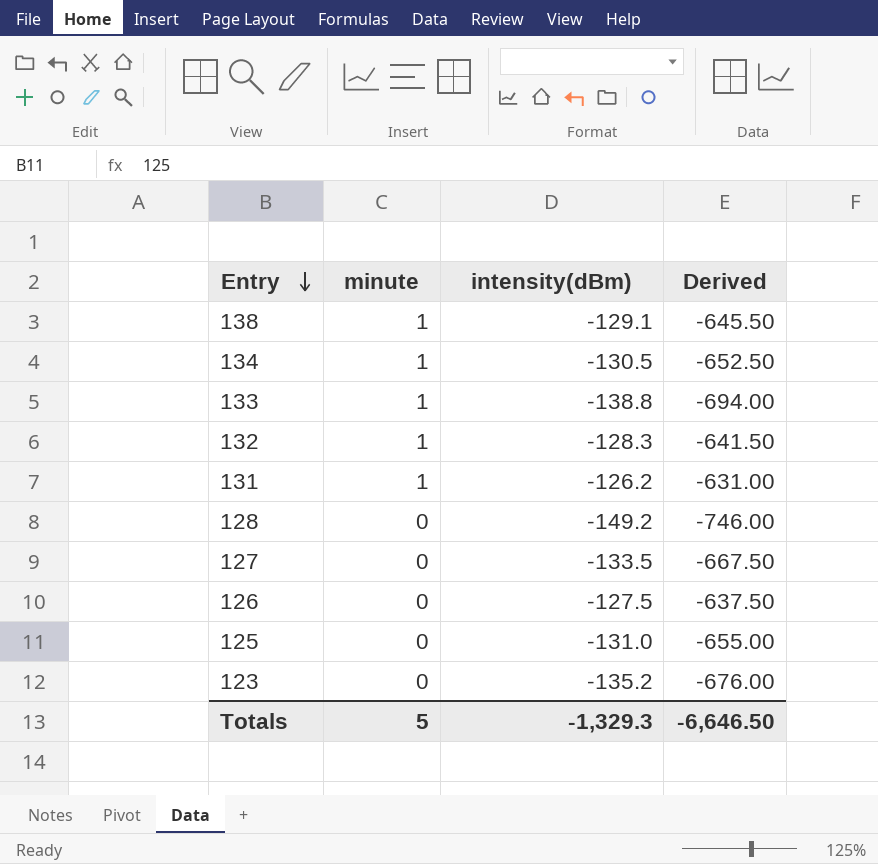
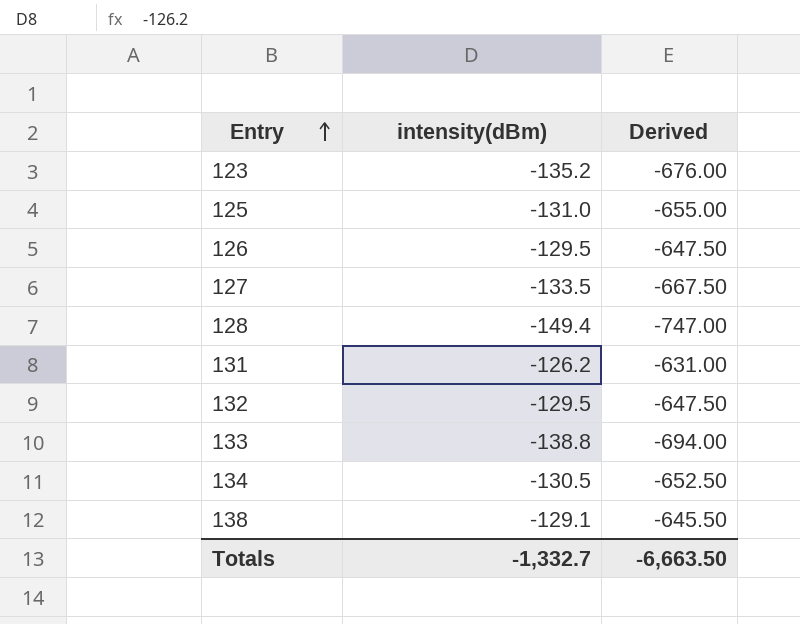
row order: Entry descending -> Entry ascending
column minute | position: 2 -> none
126 | intensity(dBm): -127.5 -> -129.5
126 | Derived: -637.50 -> -647.50
128 | intensity(dBm): -149.2 -> -149.4
128 | Derived: -746.00 -> -747.00
132 | intensity(dBm): -128.3 -> -129.5
132 | Derived: -641.50 -> -647.50
Totals | intensity(dBm): -1,329.3 -> -1,332.7
Totals | Derived: -6,646.50 -> -6,663.50

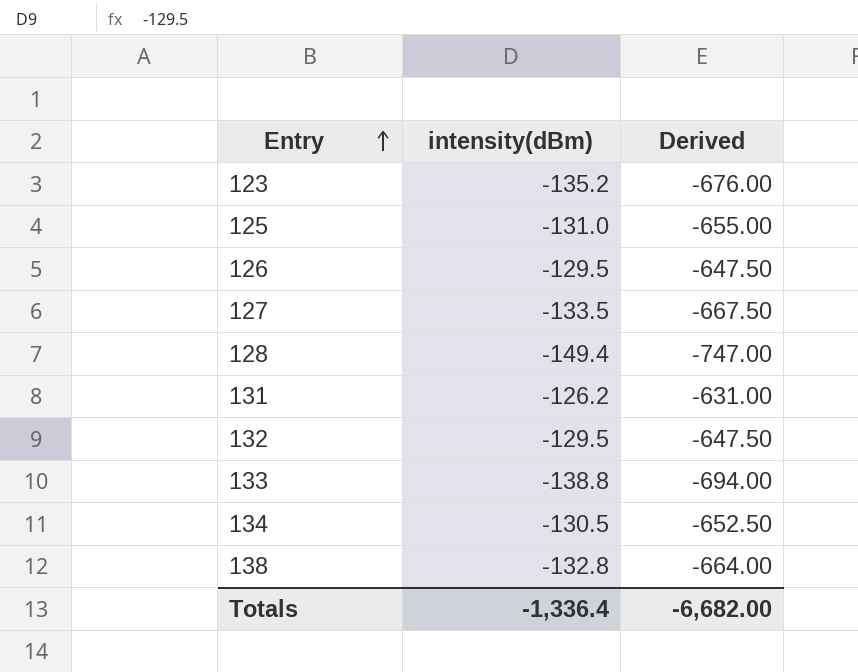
138 | intensity(dBm): -129.1 -> -132.8
138 | Derived: -645.50 -> -664.00
Totals | intensity(dBm): -1,332.7 -> -1,336.4
Totals | Derived: -6,663.50 -> -6,682.00

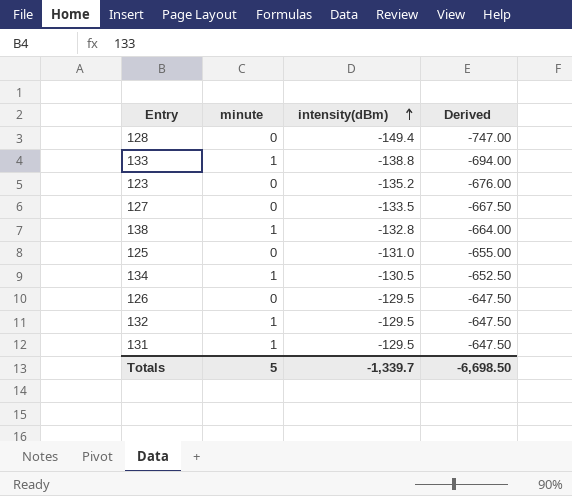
row order: Entry ascending -> intensity(dBm) ascending
column minute | position: none -> 2
131 | intensity(dBm): -126.2 -> -129.5
131 | Derived: -631.00 -> -647.50
Totals | intensity(dBm): -1,336.4 -> -1,339.7
Totals | Derived: -6,682.00 -> -6,698.50

